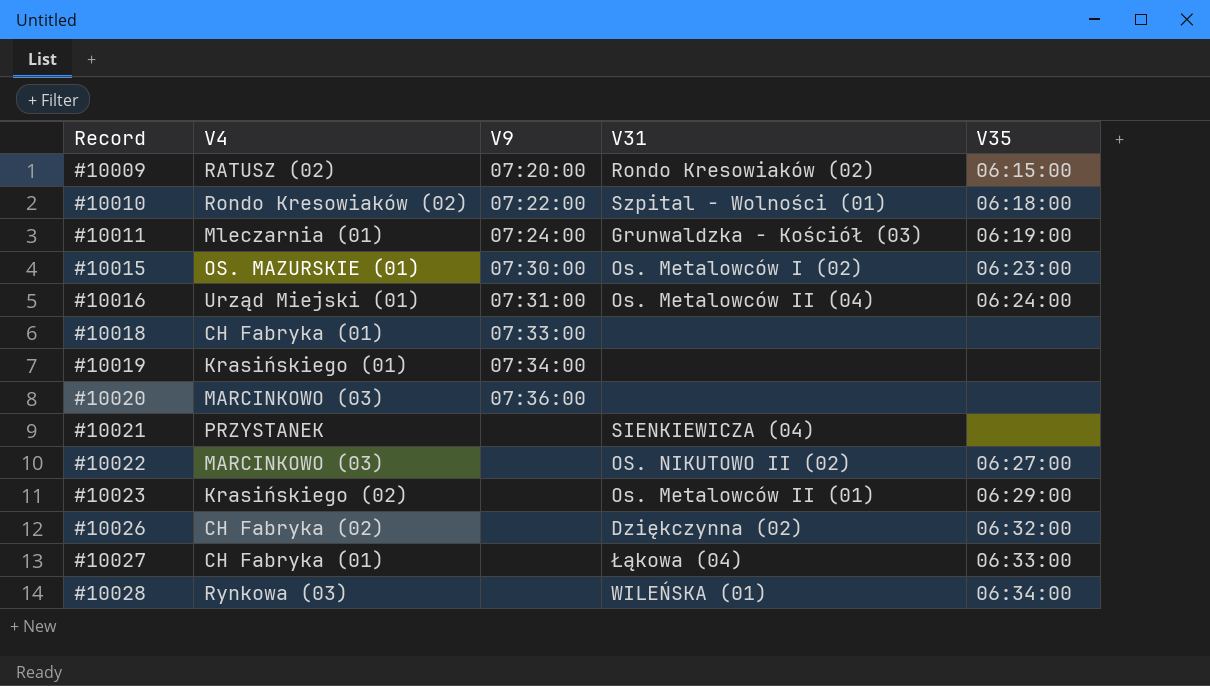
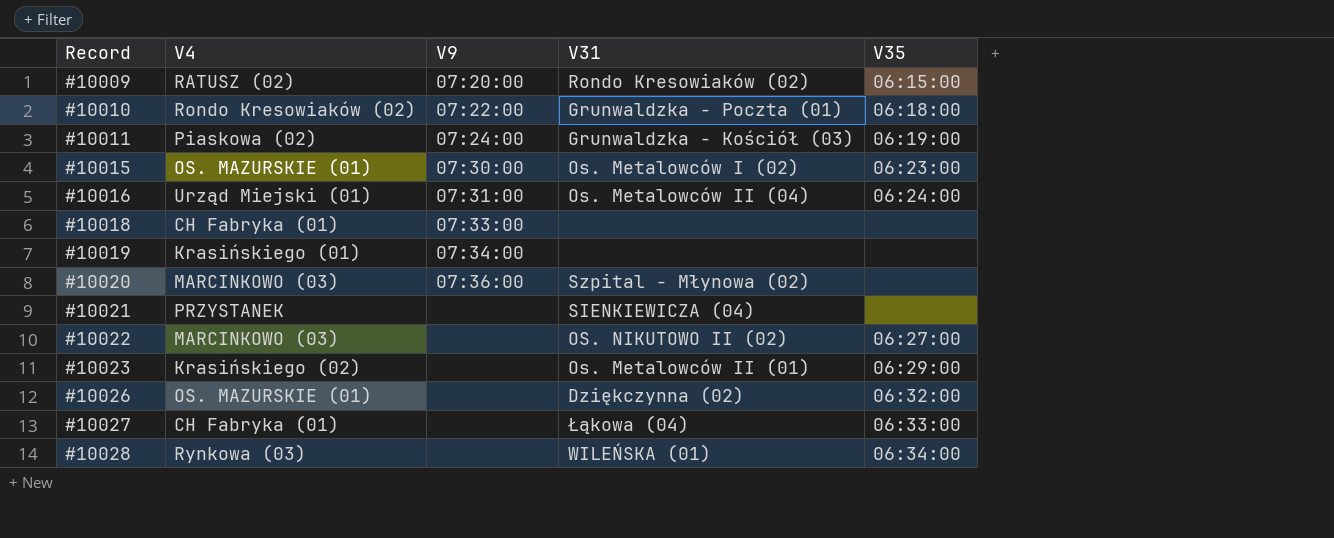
#10010 | V31: Szpital - Wolności (01) -> Grunwaldzka - Poczta (01)
#10011 | V4: Mleczarnia (01) -> Piaskowa (02)
#10020 | V31: none -> Szpital - Młynowa (02)
#10026 | V4: CH Fabryka (02) -> OS. MAZURSKIE (01)

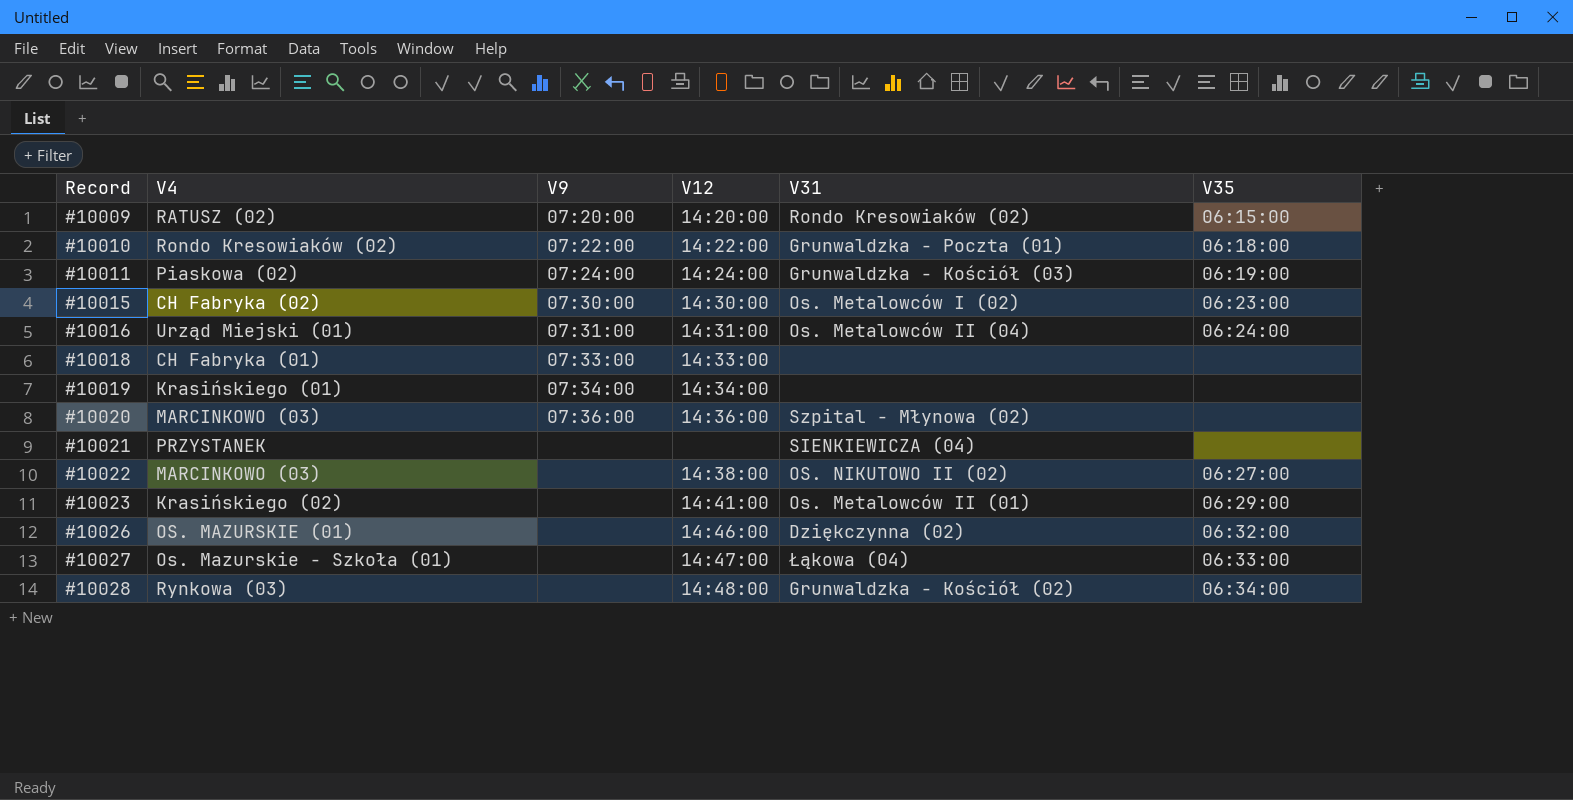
column V12 | position: none -> 4
#10015 | V4: OS. MAZURSKIE (01) -> CH Fabryka (02)
#10027 | V4: CH Fabryka (01) -> Os. Mazurskie - Szkoła (01)
#10028 | V31: WILEŃSKA (01) -> Grunwaldzka - Kościół (02)

